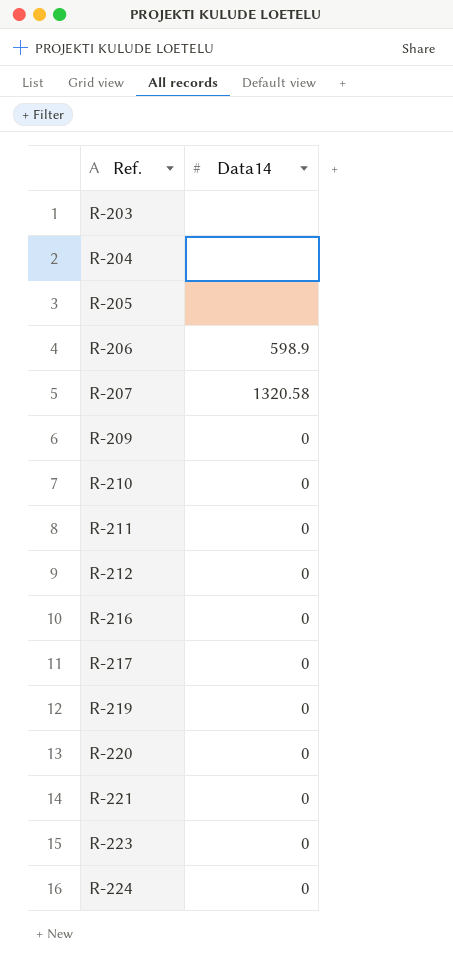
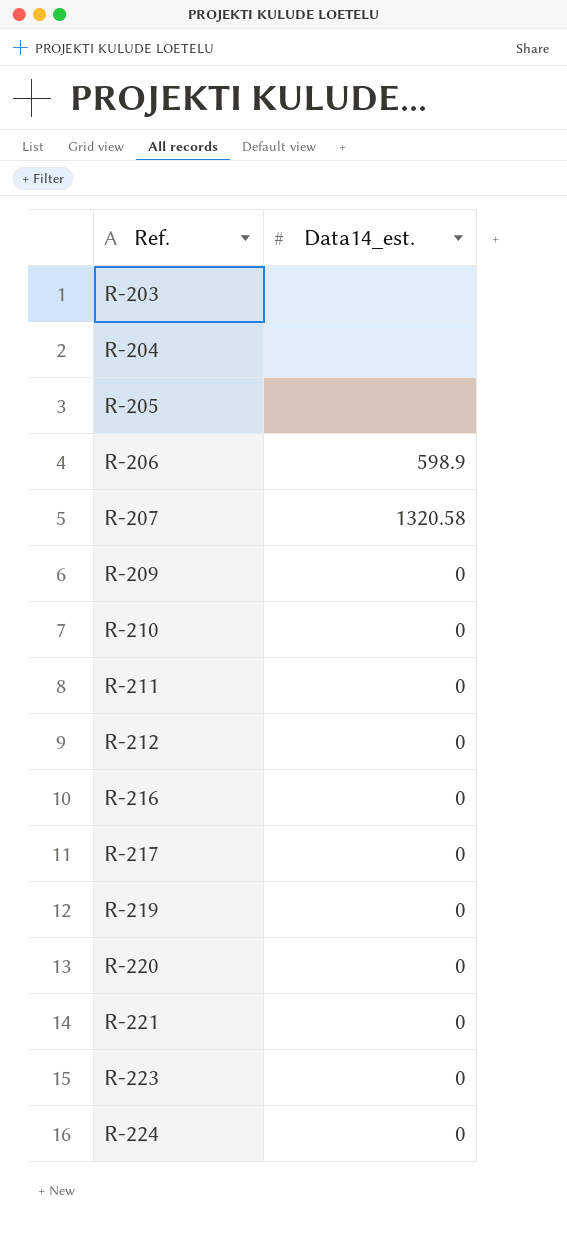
column name: Data14 -> Data14_est.

